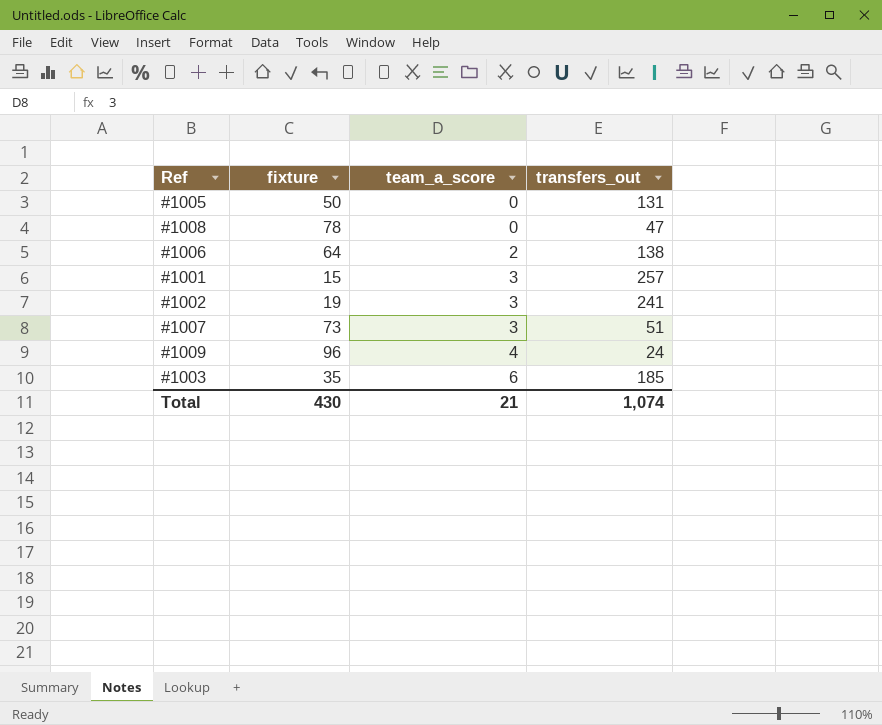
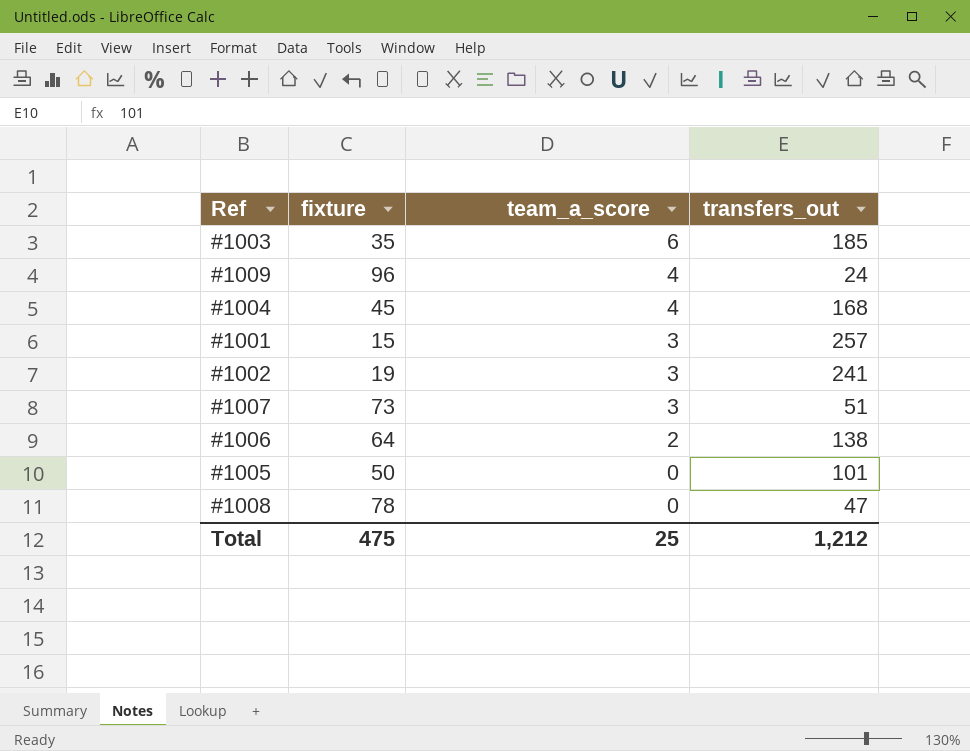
row order: team_a_score ascending -> team_a_score descending
row #1004: none -> 45 | 4 | 168
#1005 | transfers_out: 131 -> 101
Total | fixture: 430 -> 475
Total | team_a_score: 21 -> 25
Total | transfers_out: 1,074 -> 1,212

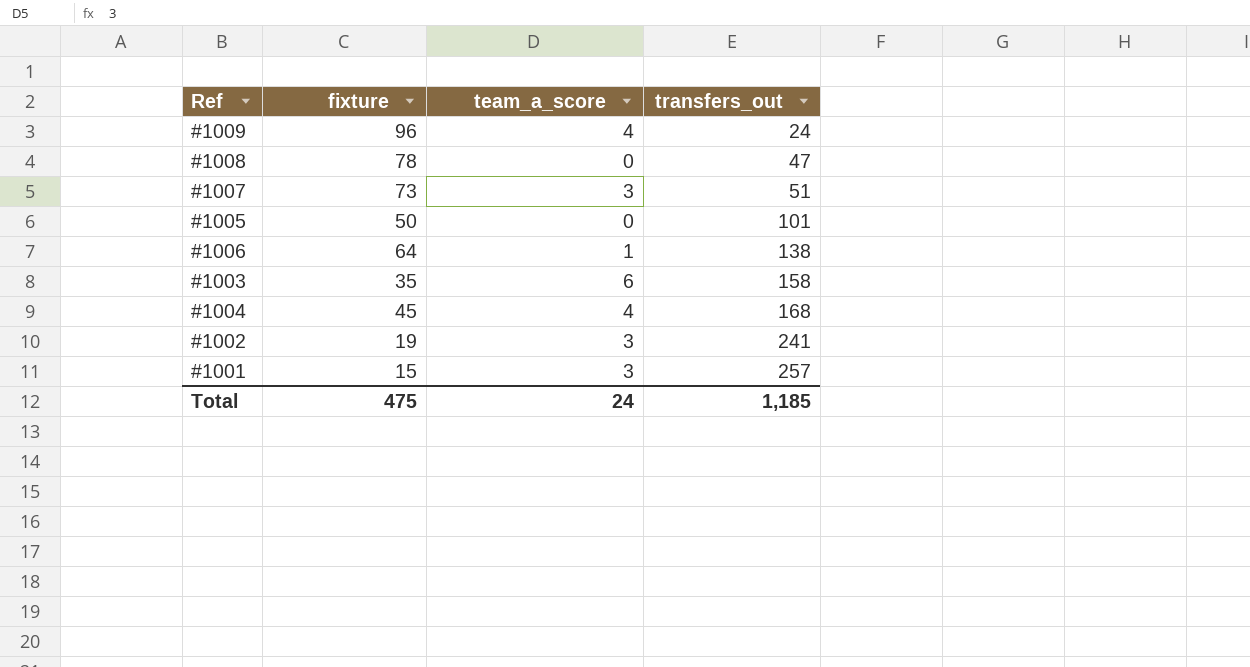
row order: team_a_score descending -> transfers_out ascending
#1006 | team_a_score: 2 -> 1
#1003 | transfers_out: 185 -> 158
Total | team_a_score: 25 -> 24
Total | transfers_out: 1,212 -> 1,185

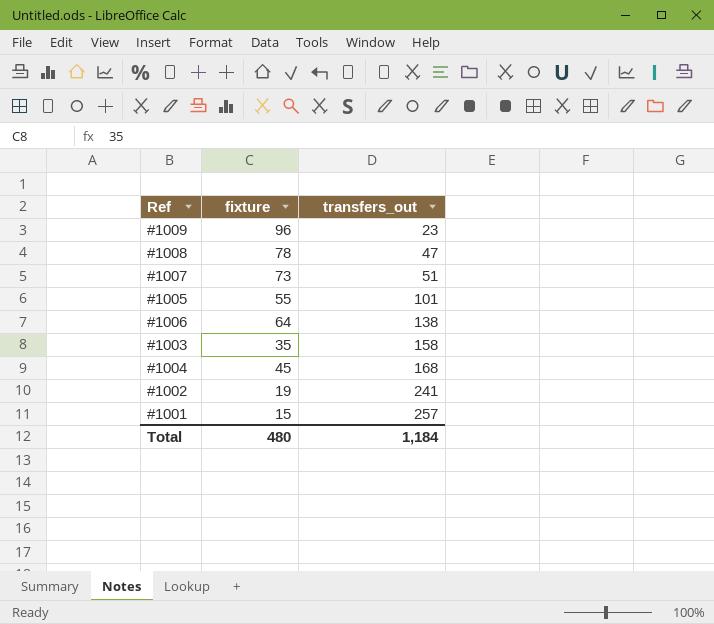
column team_a_score | position: 3 -> none
#1009 | transfers_out: 24 -> 23
#1005 | fixture: 50 -> 55
Total | fixture: 475 -> 480
Total | transfers_out: 1,185 -> 1,184

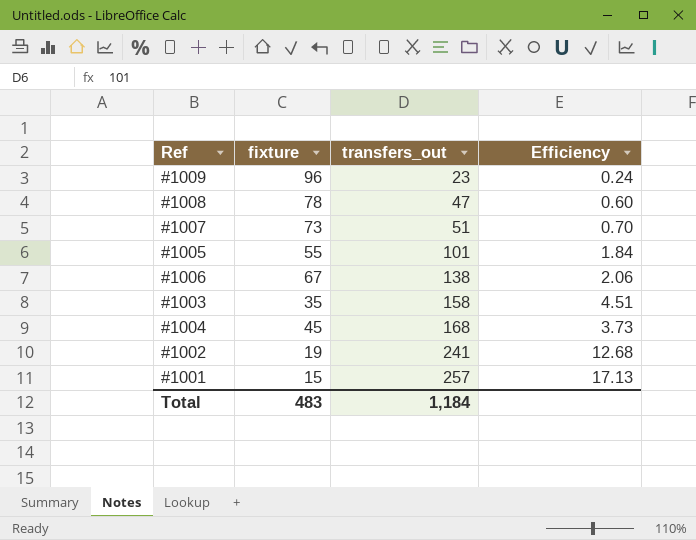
column Efficiency | formula: none -> [transfers_out] / [fixture]
#1006 | fixture: 64 -> 67
Total | fixture: 480 -> 483

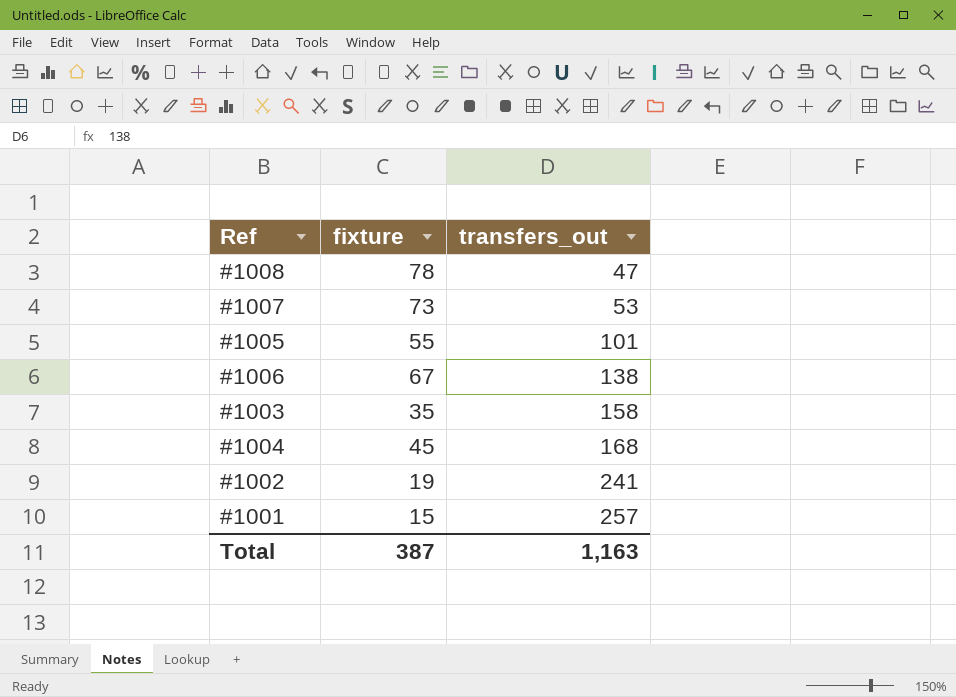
column Efficiency | formula: [transfers_out] / [fixture] -> none
row #1009: 96 | 23 | 0.24 -> none
#1007 | transfers_out: 51 -> 53
Total | fixture: 483 -> 387
Total | transfers_out: 1,184 -> 1,163

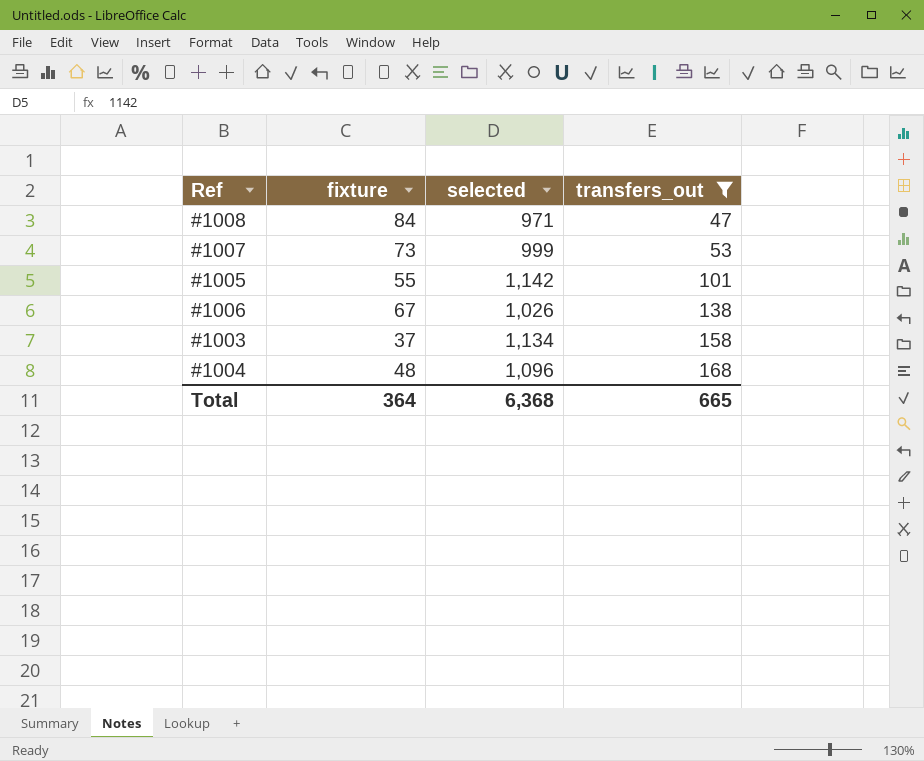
filter: none -> transfers_out <= 168
column selected | position: none -> 3
#1008 | fixture: 78 -> 84
#1003 | fixture: 35 -> 37
#1004 | fixture: 45 -> 48
Total | fixture: 387 -> 364
Total | transfers_out: 1,163 -> 665

